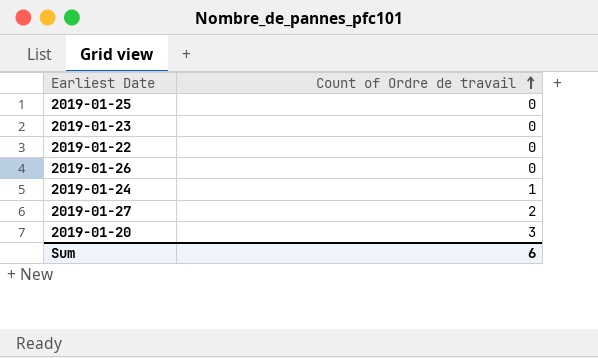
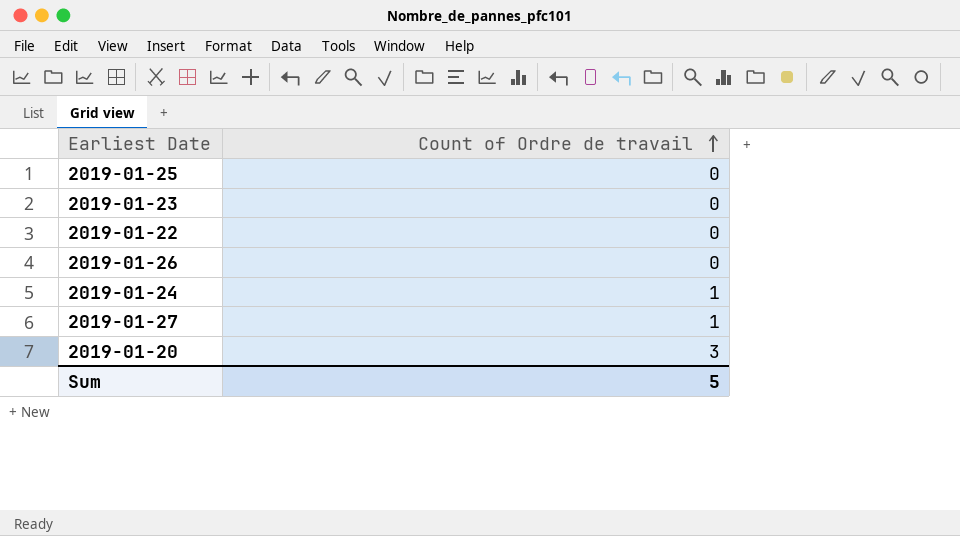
2019-01-27 | Count of Ordre de travail: 2 -> 1
Sum | Count of Ordre de travail: 6 -> 5

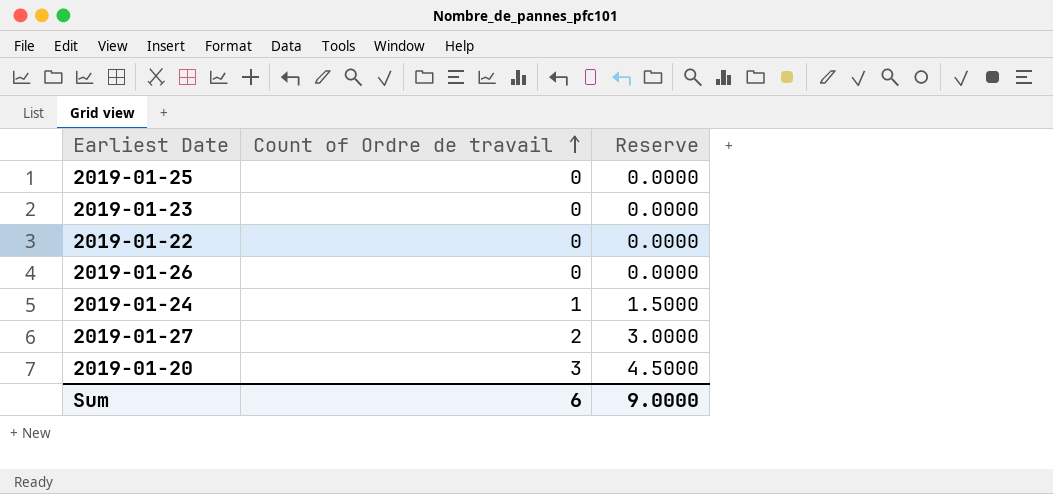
column Reserve | formula: none -> [Count of Ordre de travail] * 1.5
2019-01-27 | Count of Ordre de travail: 1 -> 2
Sum | Count of Ordre de travail: 5 -> 6

